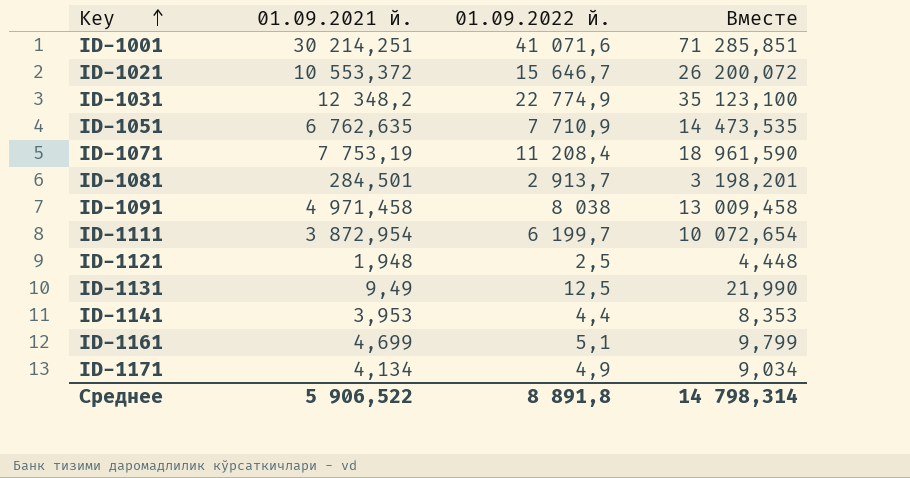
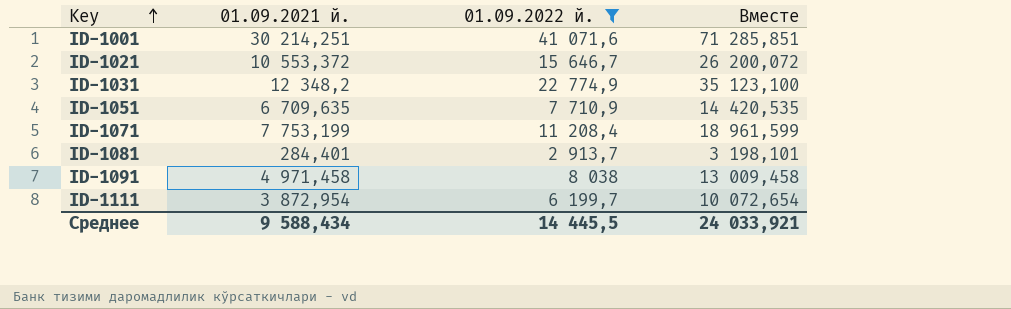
filter: none -> 01.09.2022 й. >= 2 913,7
ID-1051 | 01.09.2021 й.: 6 762,635 -> 6 709,635
ID-1051 | Вместе: 14 473,535 -> 14 420,535
ID-1071 | 01.09.2021 й.: 7 753,19 -> 7 753,199
ID-1071 | Вместе: 18 961,590 -> 18 961,599
ID-1081 | 01.09.2021 й.: 284,501 -> 284,401
ID-1081 | Вместе: 3 198,201 -> 3 198,101
Среднее | 01.09.2021 й.: 5 906,522 -> 9 588,434
Среднее | 01.09.2022 й.: 8 891,8 -> 14 445,5
Среднее | Вместе: 14 798,314 -> 24 033,921

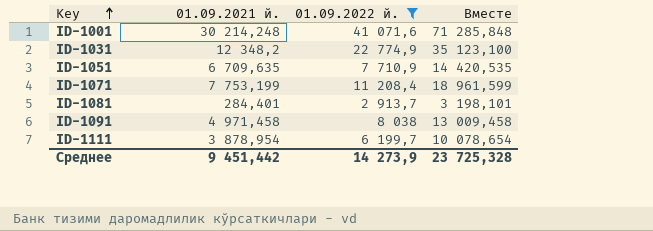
row ID-1021: 10 553,372 | 15 646,7 | 26 200,072 -> none
ID-1001 | 01.09.2021 й.: 30 214,251 -> 30 214,248
ID-1001 | Вместе: 71 285,851 -> 71 285,848
ID-1111 | 01.09.2021 й.: 3 872,954 -> 3 878,954
ID-1111 | Вместе: 10 072,654 -> 10 078,654
Среднее | 01.09.2021 й.: 9 588,434 -> 9 451,442
Среднее | 01.09.2022 й.: 14 445,5 -> 14 273,9
Среднее | Вместе: 24 033,921 -> 23 725,328

